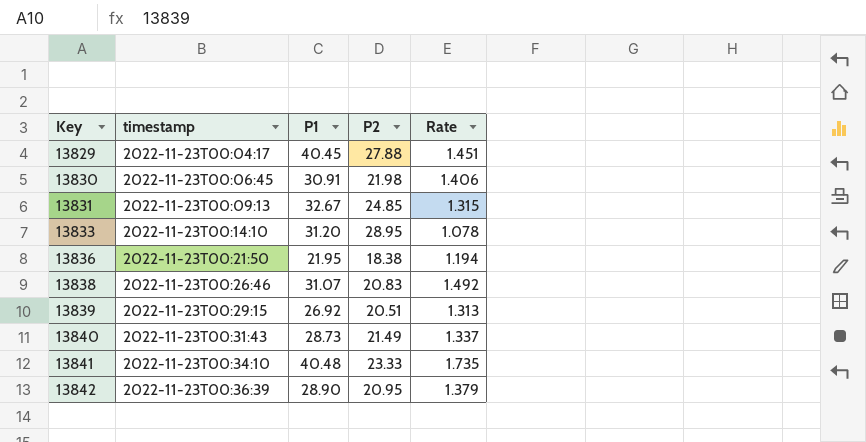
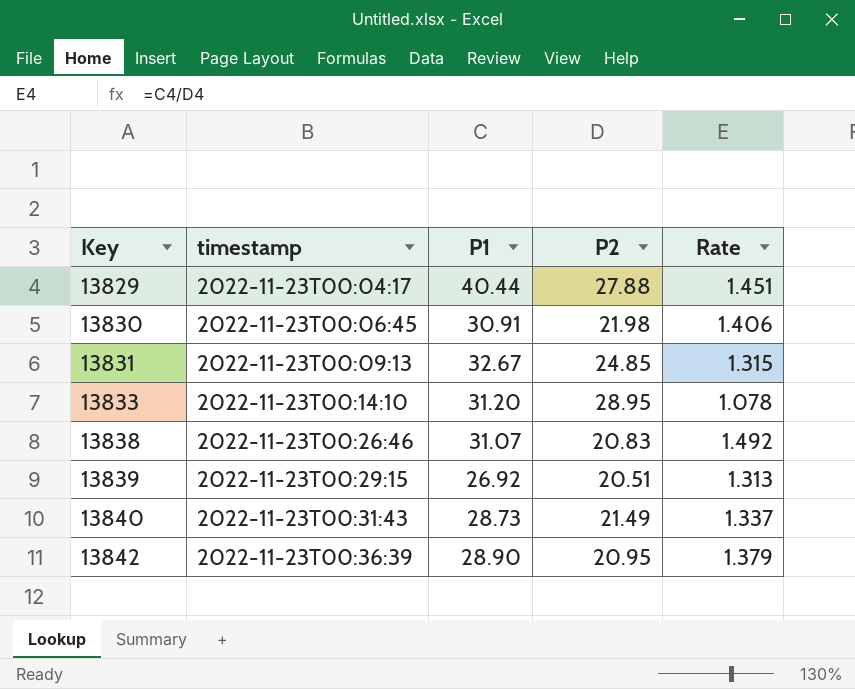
row 13836: 2022-11-23T00:21:50 | 21.95 | 18.38 | 1.194 -> none
row 13841: 2022-11-23T00:34:10 | 40.48 | 23.33 | 1.735 -> none
13829 | P1: 40.45 -> 40.44

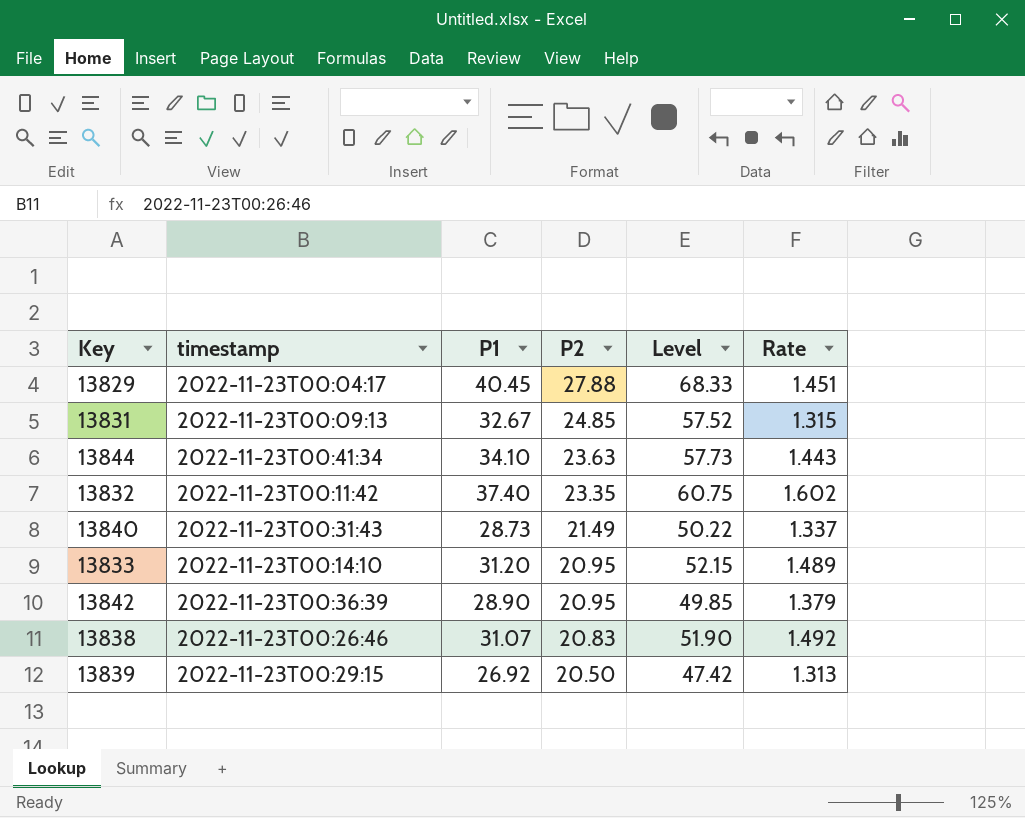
row order: Key ascending -> P2 descending
column Level | formula: none -> [P1] + [P2]
row 13830: 2022-11-23T00:06:45 | 30.91 | 21.98 | 1.406 -> none
13829 | P1: 40.44 -> 40.45
row 13844: none -> 2022-11-23T00:41:34 | 34.10 | 23.63 | 57.73 | 1.443
row 13832: none -> 2022-11-23T00:11:42 | 37.40 | 23.35 | 60.75 | 1.602
13833 | P2: 28.95 -> 20.95
13833 | Rate: 1.078 -> 1.489
13839 | P2: 20.51 -> 20.50

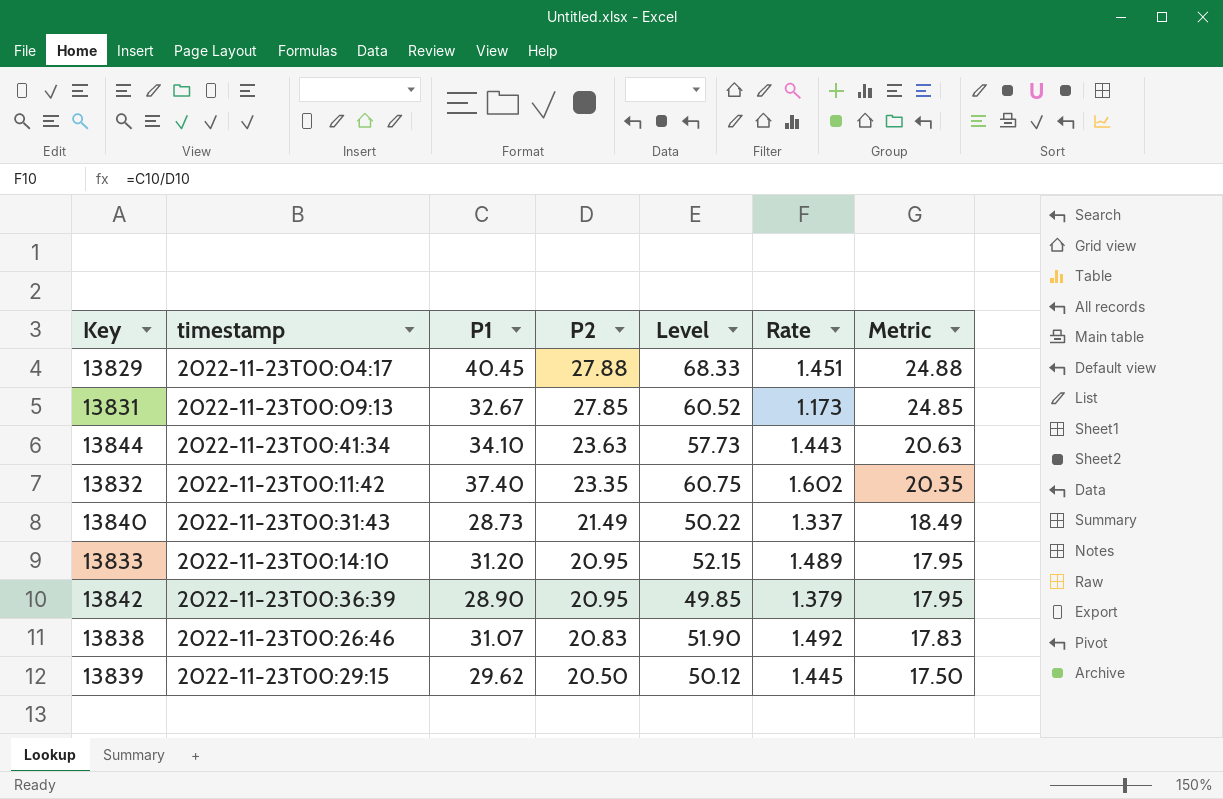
column Metric | formula: none -> [P2] - 3
13831 | P2: 24.85 -> 27.85
13831 | Level: 57.52 -> 60.52
13831 | Rate: 1.315 -> 1.173
13839 | P1: 26.92 -> 29.62
13839 | Level: 47.42 -> 50.12
13839 | Rate: 1.313 -> 1.445

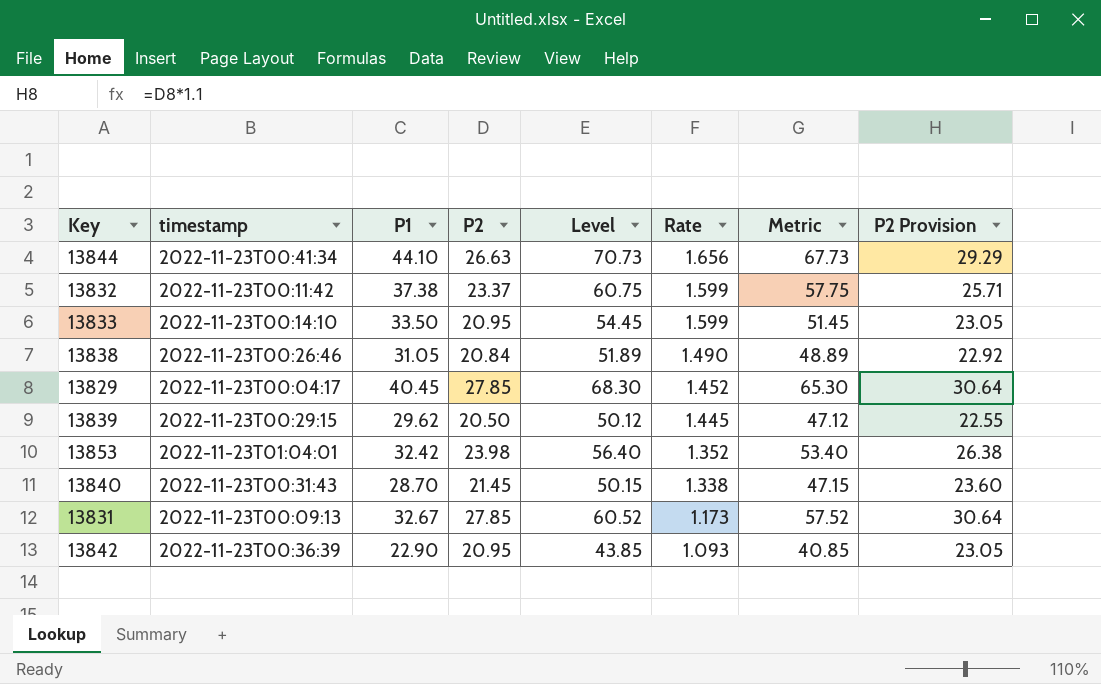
row order: P2 descending -> Rate descending
column Metric | formula: [P2] - 3 -> [Level] - 3
column P2 Provision | formula: none -> [P2] * 1.1
13844 | P1: 34.10 -> 44.10
13844 | P2: 23.63 -> 26.63
13844 | Level: 57.73 -> 70.73
13844 | Rate: 1.443 -> 1.656
13832 | P1: 37.40 -> 37.38
13832 | P2: 23.35 -> 23.37
13832 | Rate: 1.602 -> 1.599
13833 | P1: 31.20 -> 33.50
13833 | Level: 52.15 -> 54.45
13833 | Rate: 1.489 -> 1.599
13838 | P1: 31.07 -> 31.05
13838 | P2: 20.83 -> 20.84
13838 | Level: 51.90 -> 51.89
13838 | Rate: 1.492 -> 1.490
13829 | P2: 27.88 -> 27.85
13829 | Level: 68.33 -> 68.30
13829 | Rate: 1.451 -> 1.452
row 13853: none -> 2022-11-23T01:04:01 | 32.42 | 23.98 | 56.40 | 1.352 | 53.40 | 26.38
13840 | P1: 28.73 -> 28.70
13840 | P2: 21.49 -> 21.45
13840 | Level: 50.22 -> 50.15
13840 | Rate: 1.337 -> 1.338
13842 | P1: 28.90 -> 22.90
13842 | Level: 49.85 -> 43.85
13842 | Rate: 1.379 -> 1.093

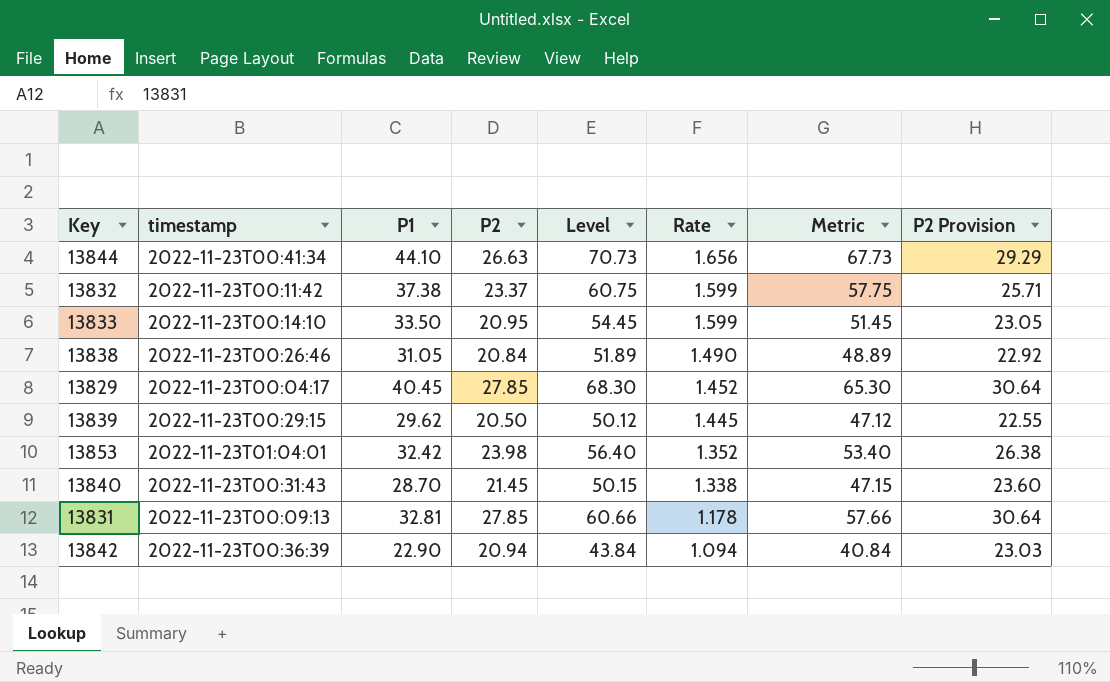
13831 | P1: 32.67 -> 32.81
13831 | Level: 60.52 -> 60.66
13831 | Rate: 1.173 -> 1.178
13831 | Metric: 57.52 -> 57.66
13842 | P2: 20.95 -> 20.94
13842 | Level: 43.85 -> 43.84
13842 | Rate: 1.093 -> 1.094
13842 | Metric: 40.85 -> 40.84
13842 | P2 Provision: 23.05 -> 23.03

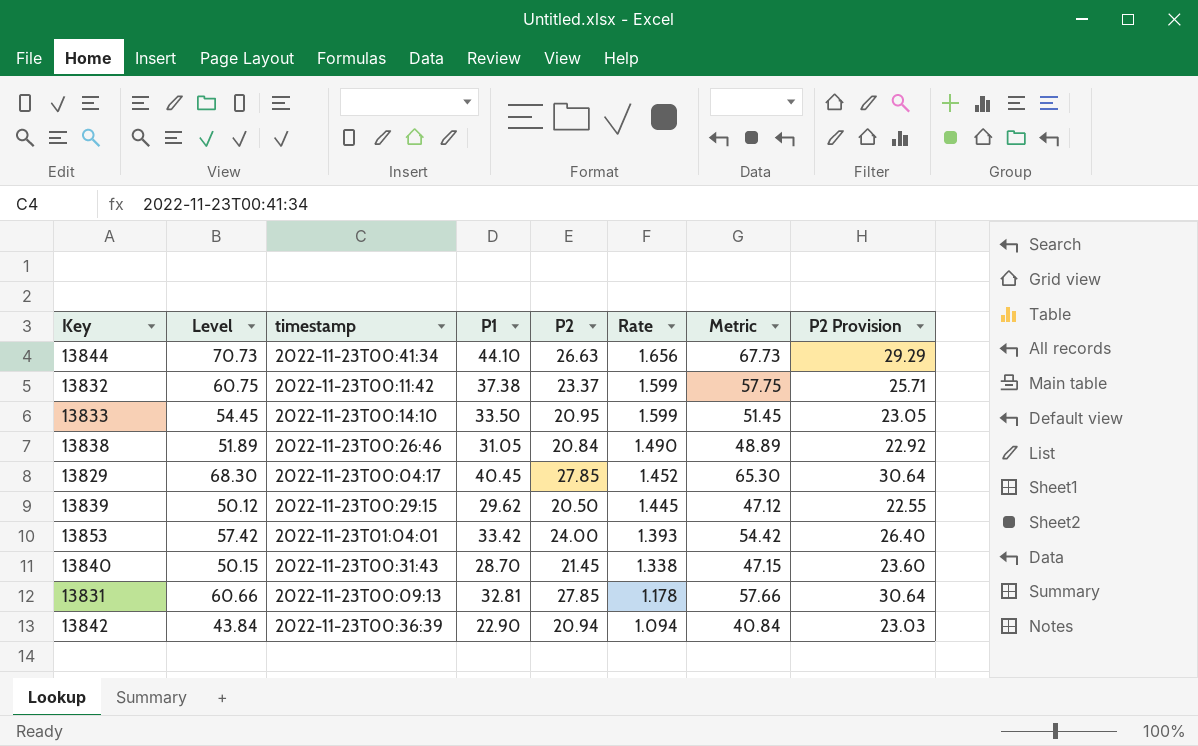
column Level | position: 5 -> 2
13853 | Level: 56.40 -> 57.42
13853 | P1: 32.42 -> 33.42
13853 | P2: 23.98 -> 24.00
13853 | Rate: 1.352 -> 1.393
13853 | Metric: 53.40 -> 54.42
13853 | P2 Provision: 26.38 -> 26.40

